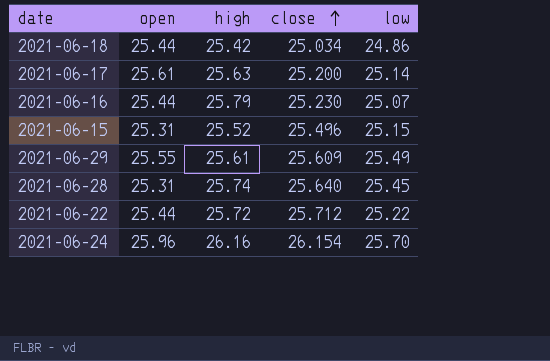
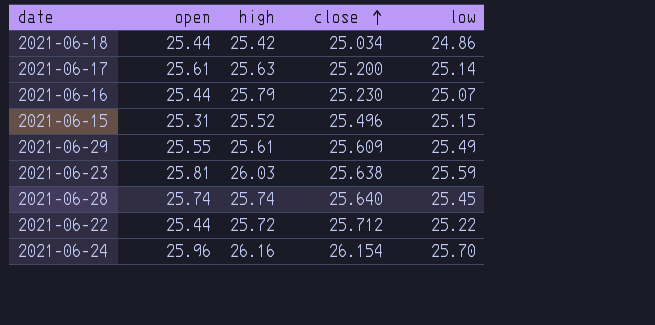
row 2021-06-23: none -> 25.81 | 26.03 | 25.638 | 25.59
2021-06-28 | open: 25.31 -> 25.74

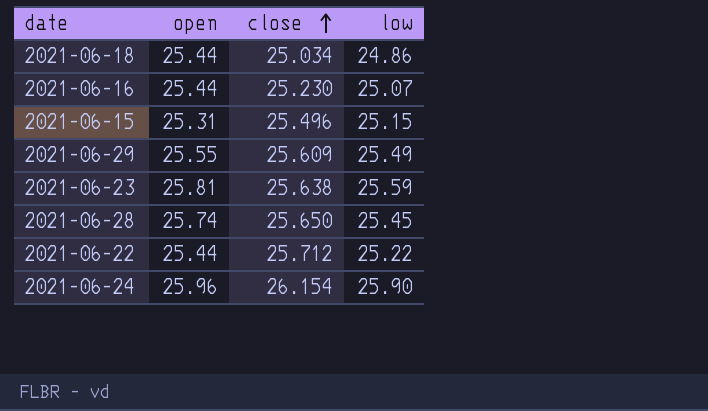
column high | position: 3 -> none
row 2021-06-17: 25.61 | 25.63 | 25.200 | 25.14 -> none
2021-06-28 | close: 25.640 -> 25.650
2021-06-24 | low: 25.70 -> 25.90

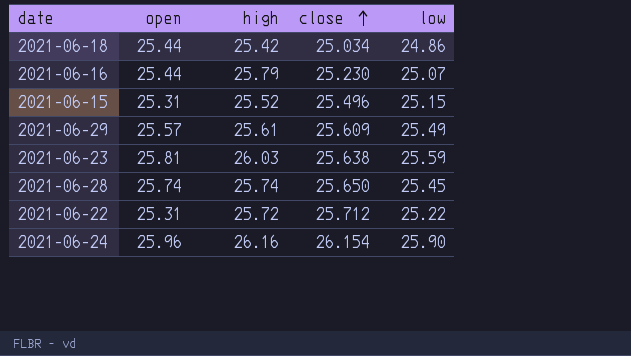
column high | position: none -> 3
2021-06-29 | open: 25.55 -> 25.57
2021-06-22 | open: 25.44 -> 25.31

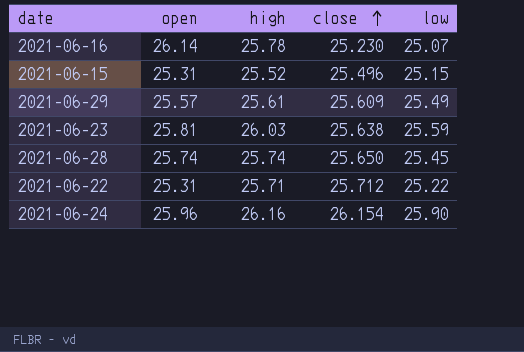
row 2021-06-18: 25.44 | 25.42 | 25.034 | 24.86 -> none
2021-06-16 | open: 25.44 -> 26.14
2021-06-16 | high: 25.79 -> 25.78
2021-06-22 | high: 25.72 -> 25.71

